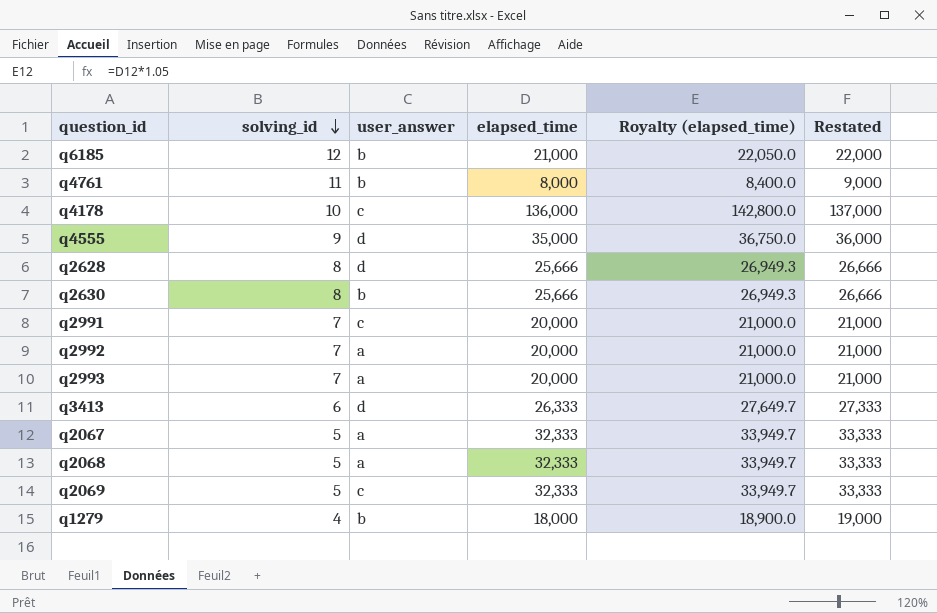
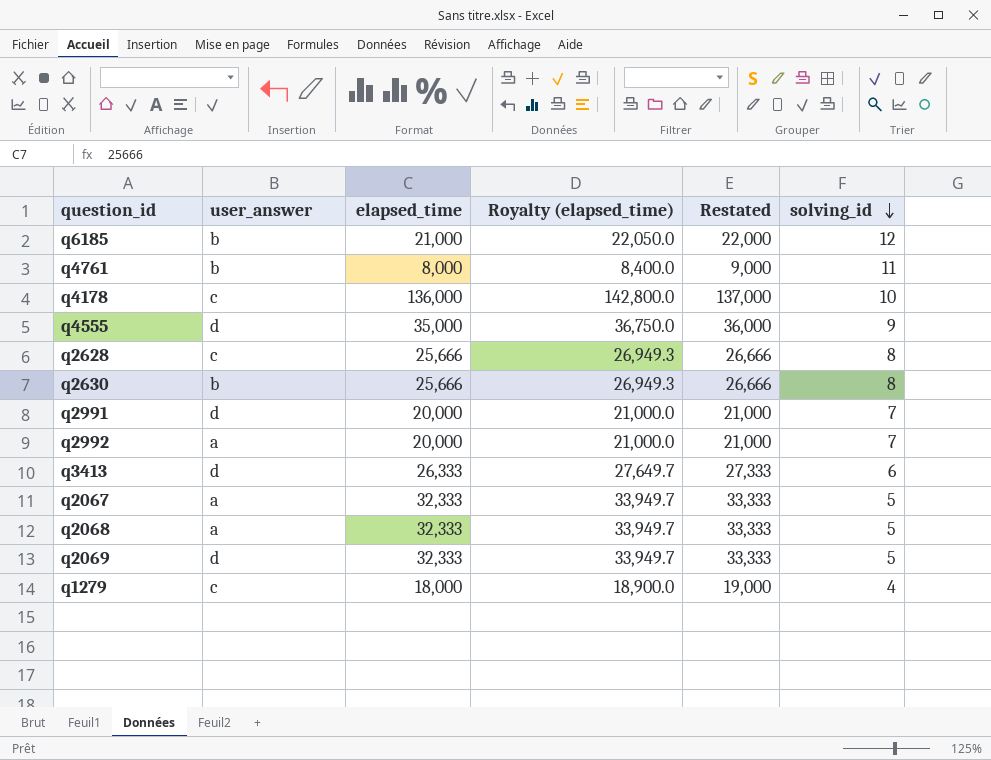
column solving_id | position: 2 -> 6
row q2993: 7 | a | 20,000 | 21,000.0 | 21,000 -> none
q2628 | user_answer: d -> c
q2991 | user_answer: c -> d
q2069 | user_answer: c -> d
q1279 | user_answer: b -> c

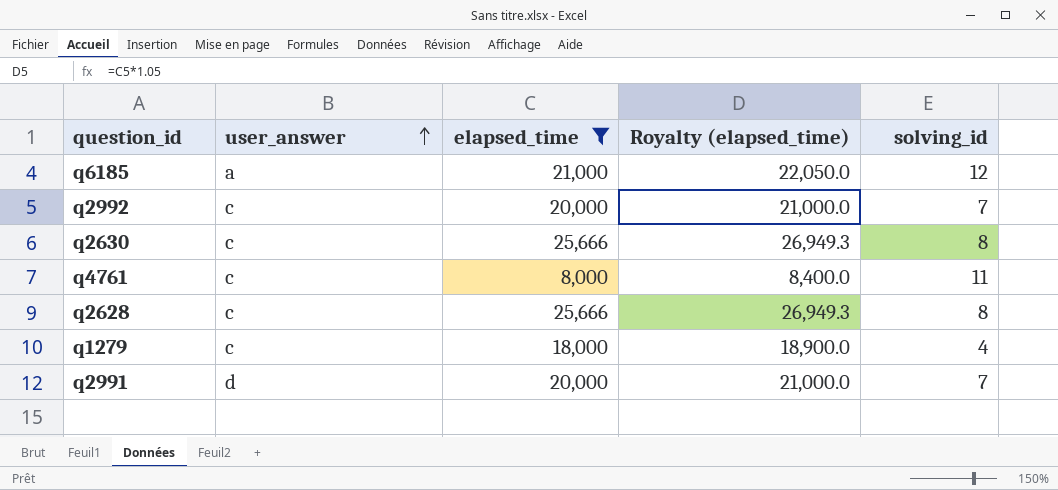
filter: none -> elapsed_time <= 25,666
row order: solving_id descending -> user_answer ascending
column Restated | formula: [elapsed_time] + 1000 -> none
q6185 | user_answer: b -> a
q2992 | user_answer: a -> c
q2630 | user_answer: b -> c
q4761 | user_answer: b -> c

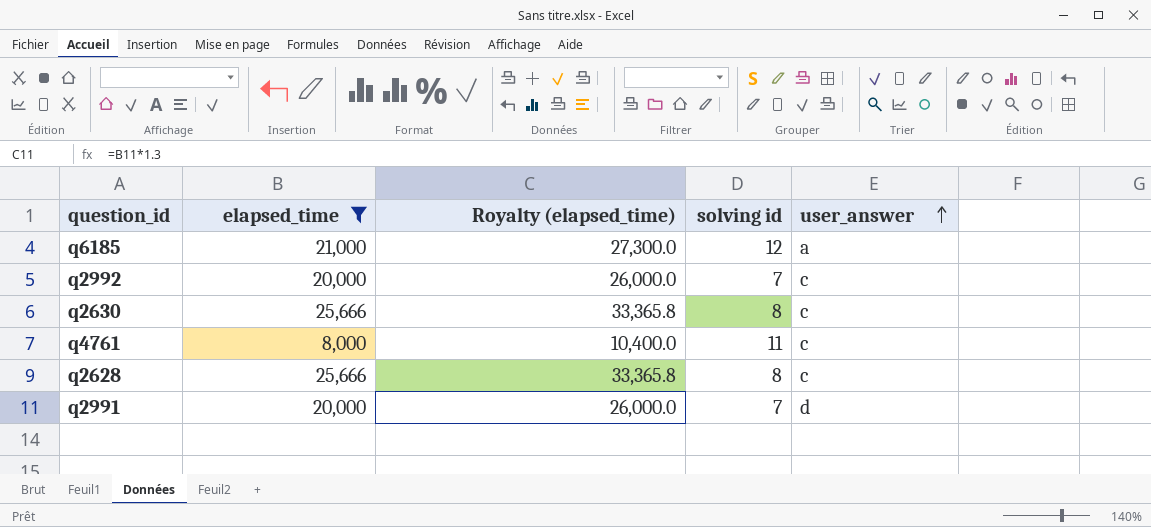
column Royalty (elapsed_time) | formula: [elapsed_time] * 1.05 -> [elapsed_time] * 1.3
column name: solving_id -> solving id
column user_answer | position: 2 -> 5
row q1279: c | 18,000 | 18,900.0 | 4 -> none

